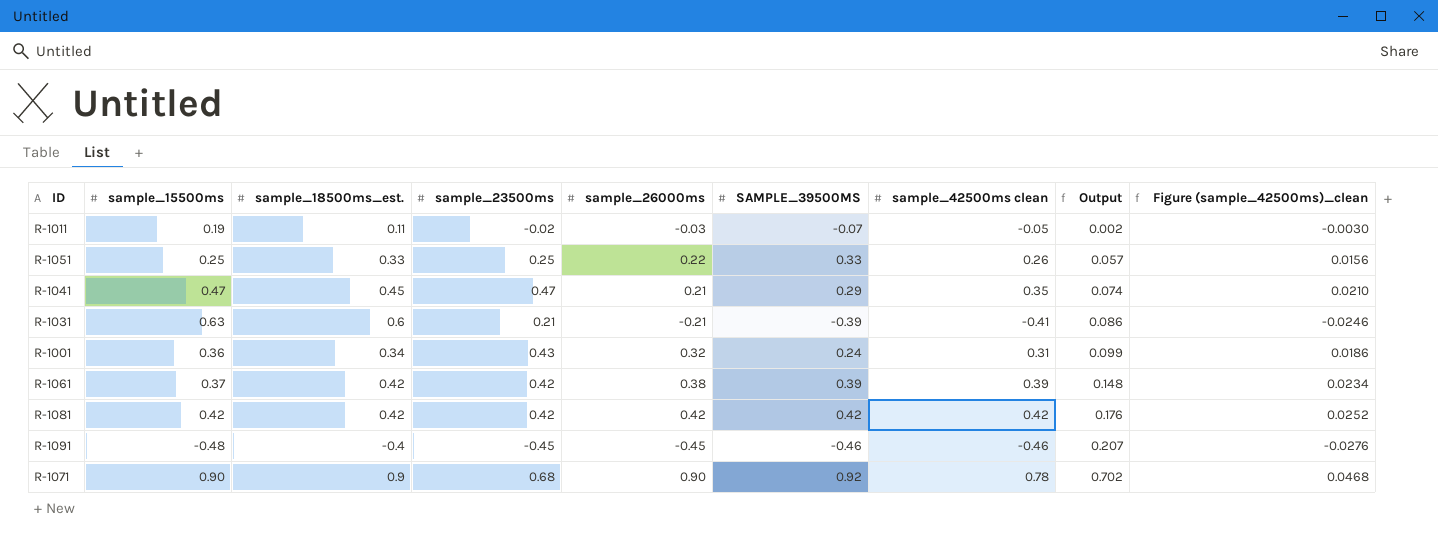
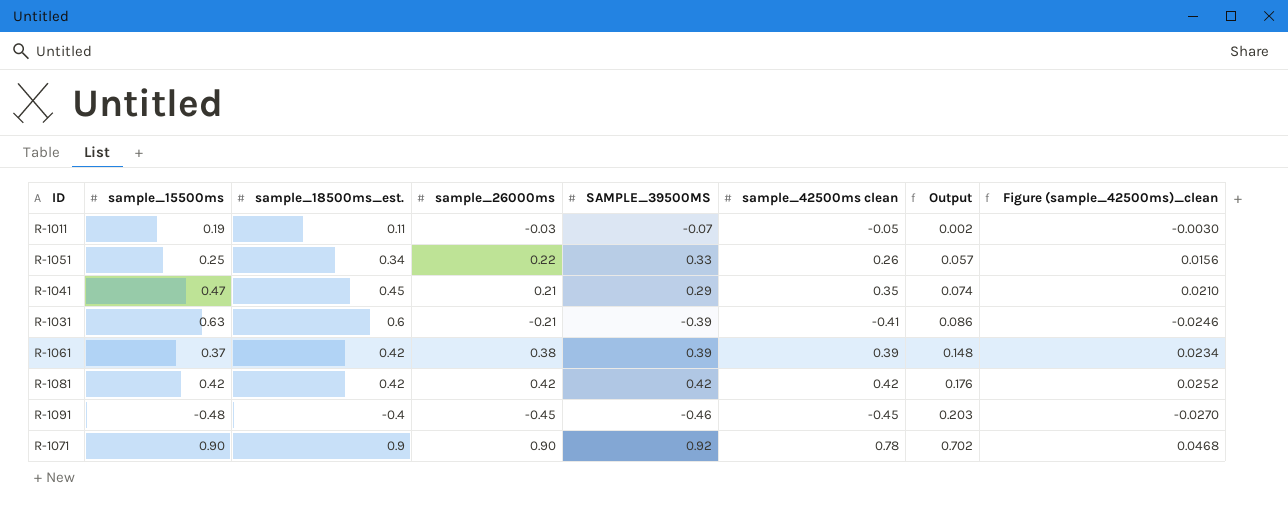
column sample_23500ms | position: 4 -> none
row R-1001: 0.36 | 0.34 | 0.43 | 0.32 | 0.24 | 0.31 | 0.099 | 0.0186 -> none
R-1051 | sample_18500ms_est.: 0.33 -> 0.34
R-1091 | sample_42500ms clean: -0.46 -> -0.45
R-1091 | Output: 0.207 -> 0.203
R-1091 | Figure (sample_42500ms)_clean: -0.0276 -> -0.0270

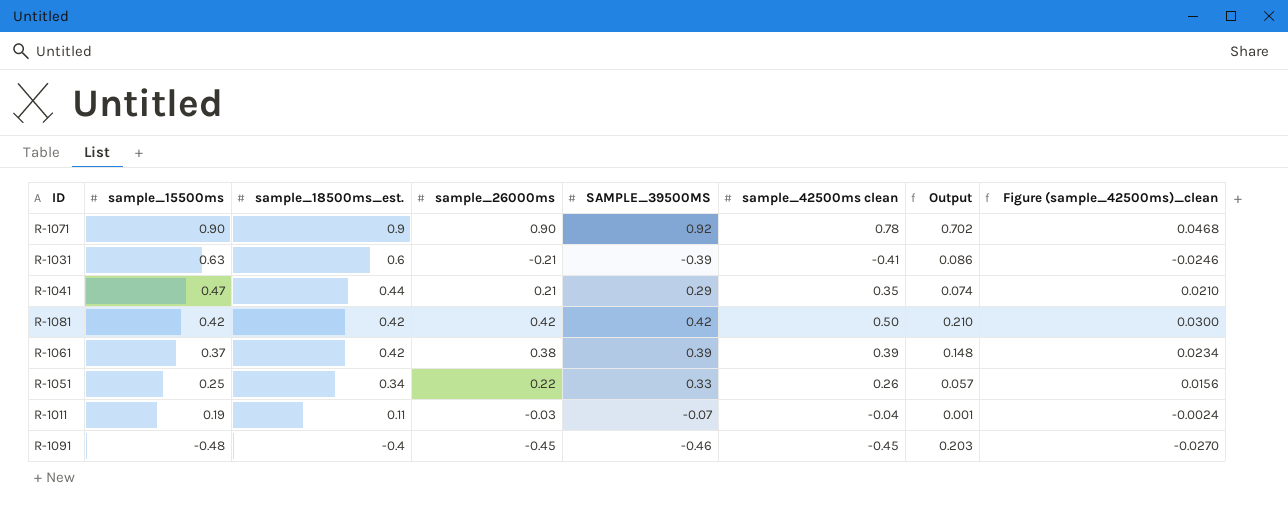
row order: Output ascending -> sample_15500ms descending
R-1041 | sample_18500ms_est.: 0.45 -> 0.44
R-1081 | sample_42500ms clean: 0.42 -> 0.50
R-1081 | Output: 0.176 -> 0.210
R-1081 | Figure (sample_42500ms)_clean: 0.0252 -> 0.0300
R-1011 | sample_42500ms clean: -0.05 -> -0.04
R-1011 | Output: 0.002 -> 0.001
R-1011 | Figure (sample_42500ms)_clean: -0.0030 -> -0.0024

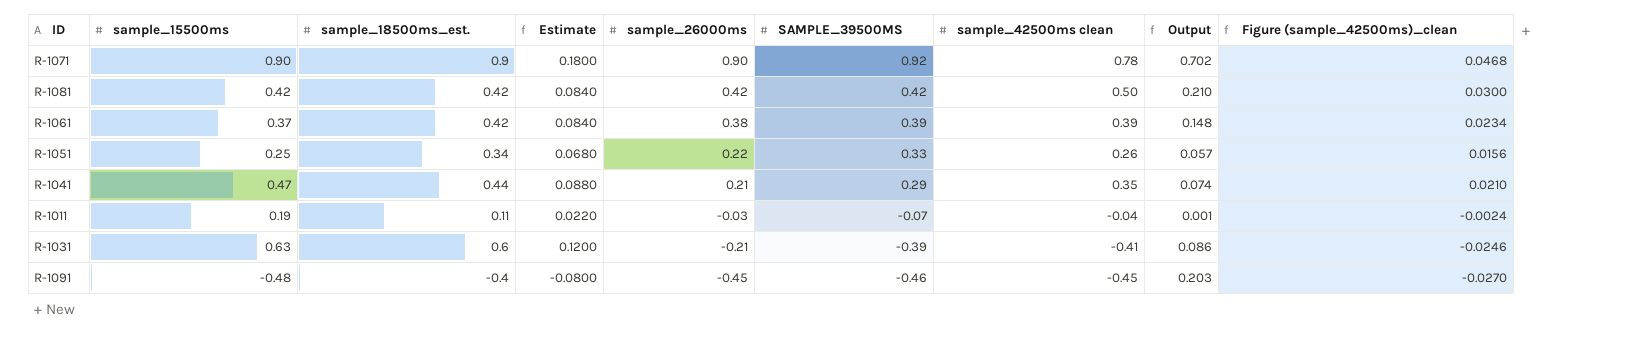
row order: sample_15500ms descending -> sample_26000ms descending
column Estimate | formula: none -> [sample_18500ms_est.] * 0.2

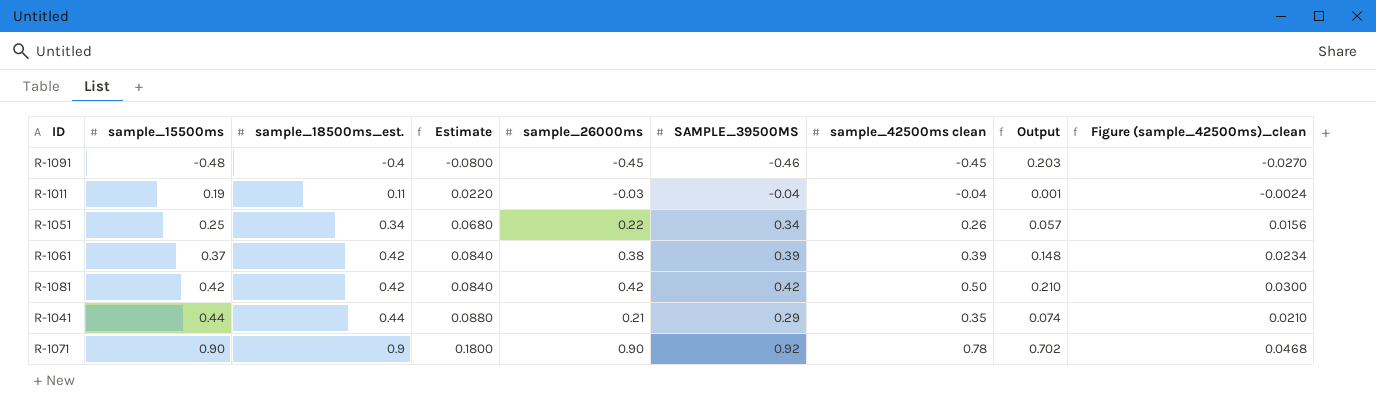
row order: sample_26000ms descending -> sample_15500ms ascending
row R-1031: 0.63 | 0.6 | 0.1200 | -0.21 | -0.39 | -0.41 | 0.086 | -0.0246 -> none
R-1011 | SAMPLE_39500MS: -0.07 -> -0.04
R-1051 | SAMPLE_39500MS: 0.33 -> 0.34
R-1041 | sample_15500ms: 0.47 -> 0.44

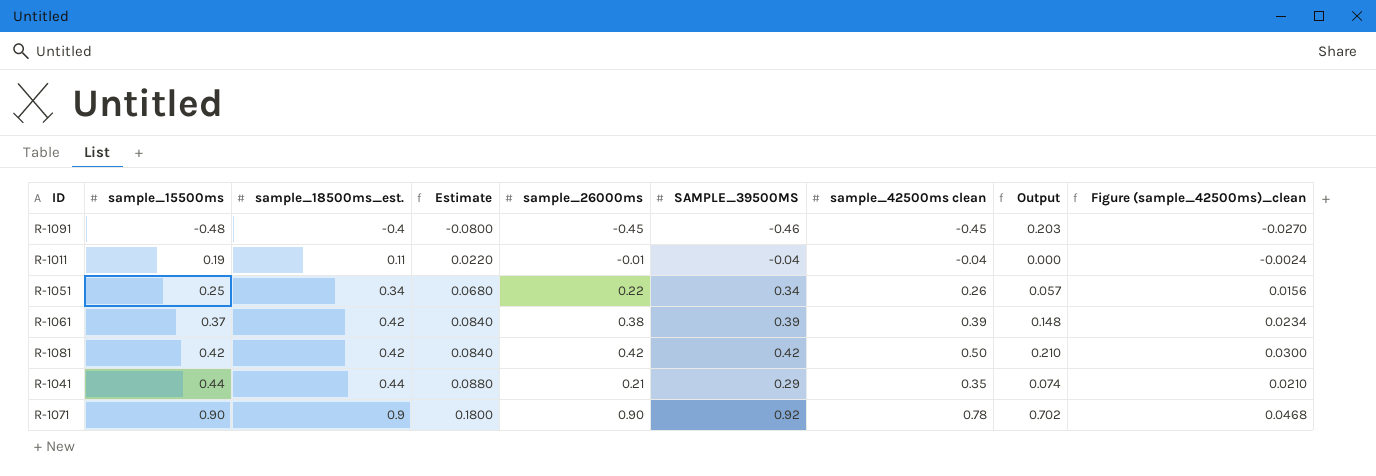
R-1011 | sample_26000ms: -0.03 -> -0.01
R-1011 | Output: 0.001 -> 0.000

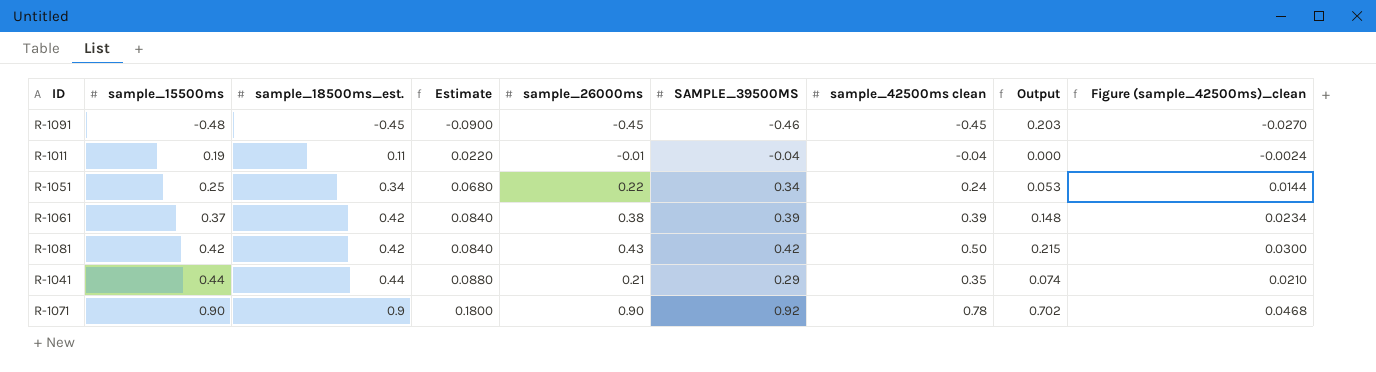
R-1091 | sample_18500ms_est.: -0.4 -> -0.45
R-1091 | Estimate: -0.0800 -> -0.0900
R-1051 | sample_42500ms clean: 0.26 -> 0.24
R-1051 | Output: 0.057 -> 0.053
R-1051 | Figure (sample_42500ms)_clean: 0.0156 -> 0.0144
R-1081 | sample_26000ms: 0.42 -> 0.43
R-1081 | Output: 0.210 -> 0.215

